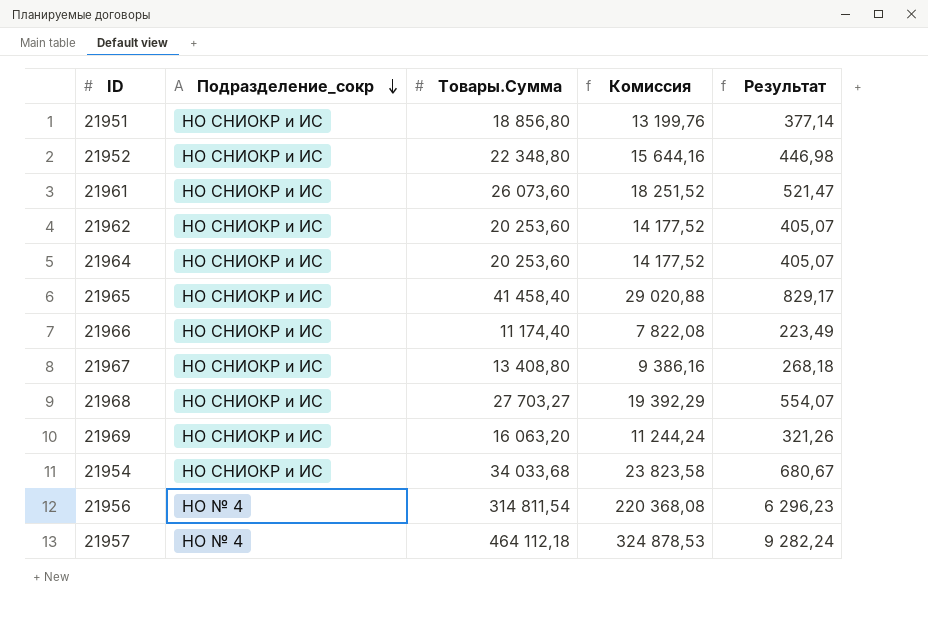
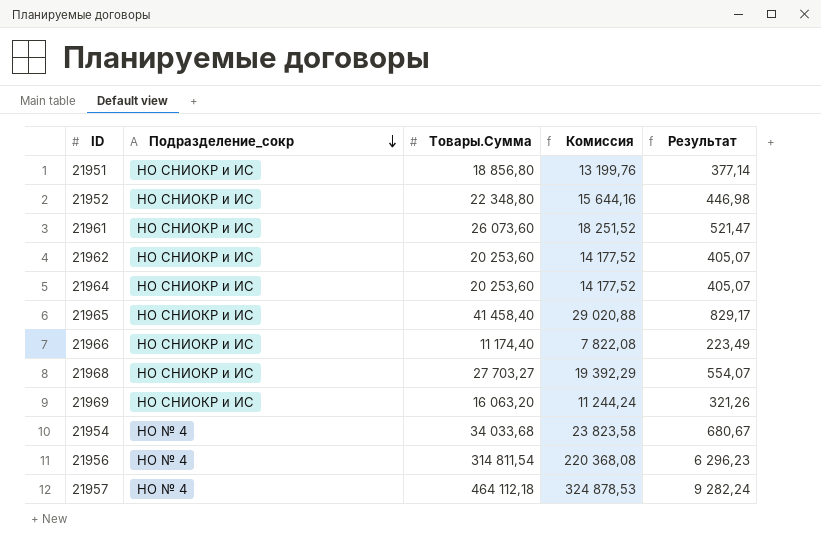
row 21967: НО СНИОКР и ИС | 13 408,80 | 9 386,16 | 268,18 -> none
21954 | Подразделение_сокр: НО СНИОКР и ИС -> НО № 4

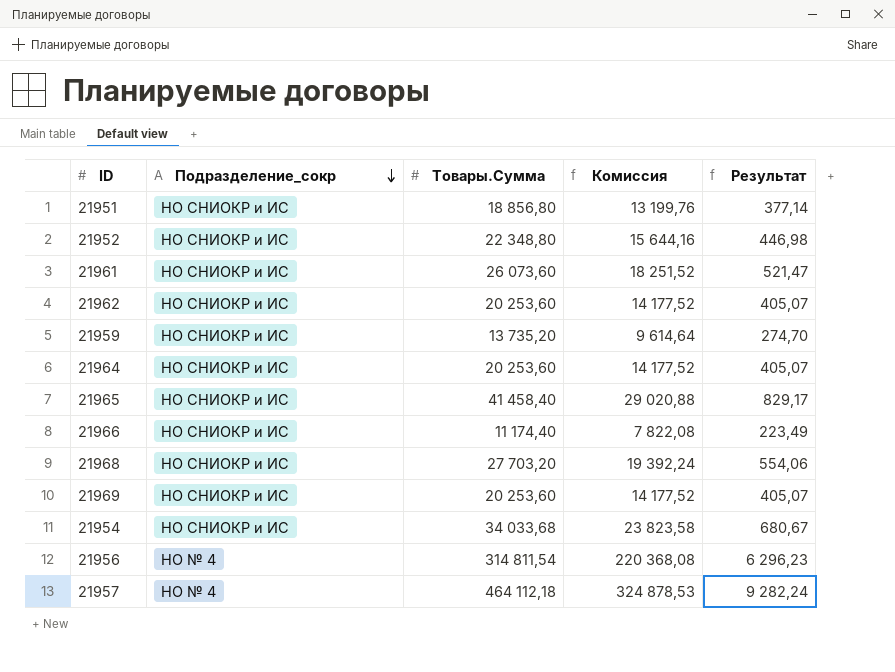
row 21959: none -> НО СНИОКР и ИС | 13 735,20 | 9 614,64 | 274,70
21968 | Товары.Сумма: 27 703,27 -> 27 703,20
21968 | Комиссия: 19 392,29 -> 19 392,24
21968 | Результат: 554,07 -> 554,06
21969 | Товары.Сумма: 16 063,20 -> 20 253,60
21969 | Комиссия: 11 244,24 -> 14 177,52
21969 | Результат: 321,26 -> 405,07
21954 | Подразделение_сокр: НО № 4 -> НО СНИОКР и ИС

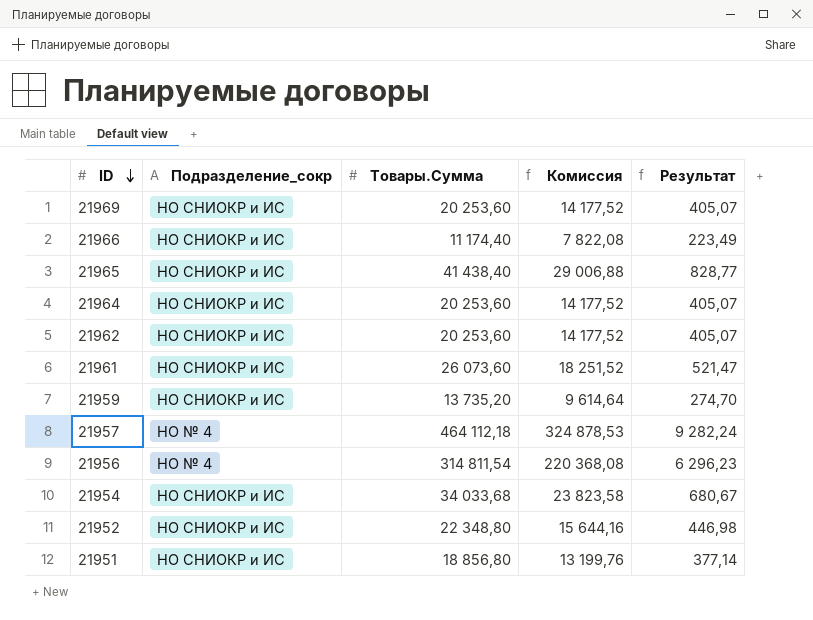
row order: Подразделение_сокр descending -> ID descending
row 21968: НО СНИОКР и ИС | 27 703,20 | 19 392,24 | 554,06 -> none
21965 | Товары.Сумма: 41 458,40 -> 41 438,40
21965 | Комиссия: 29 020,88 -> 29 006,88
21965 | Результат: 829,17 -> 828,77

